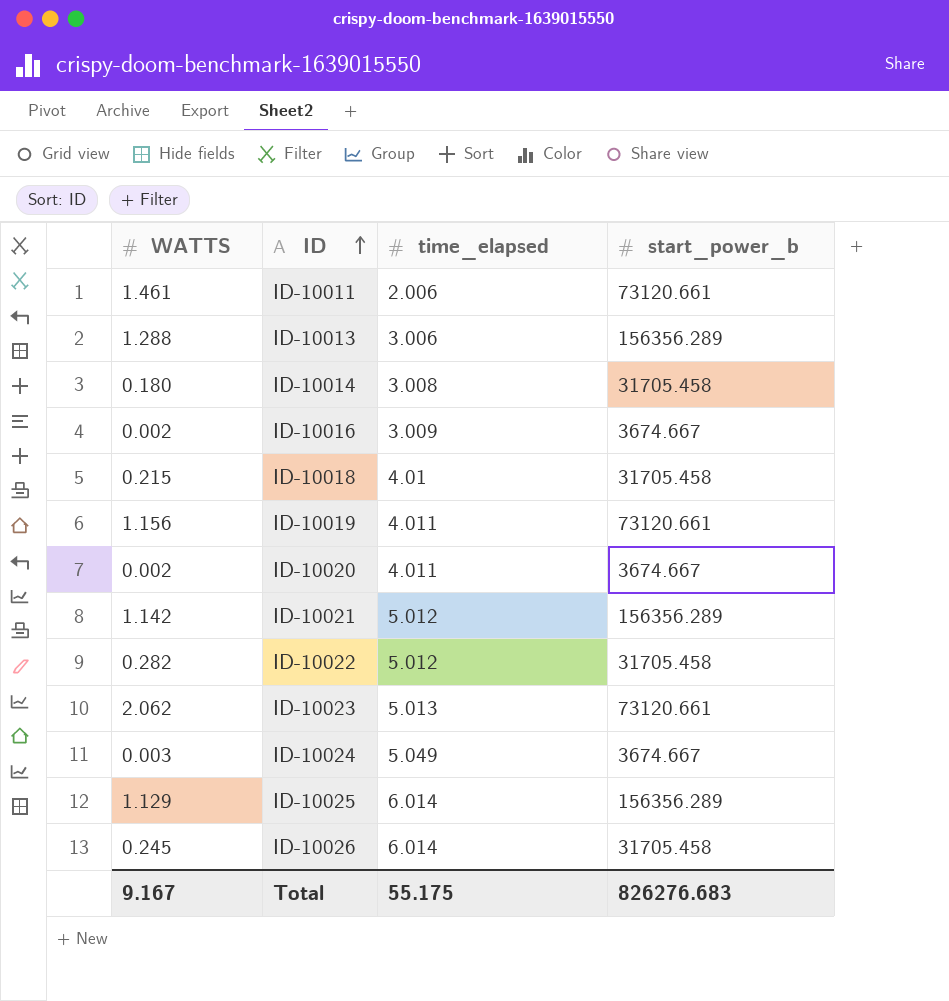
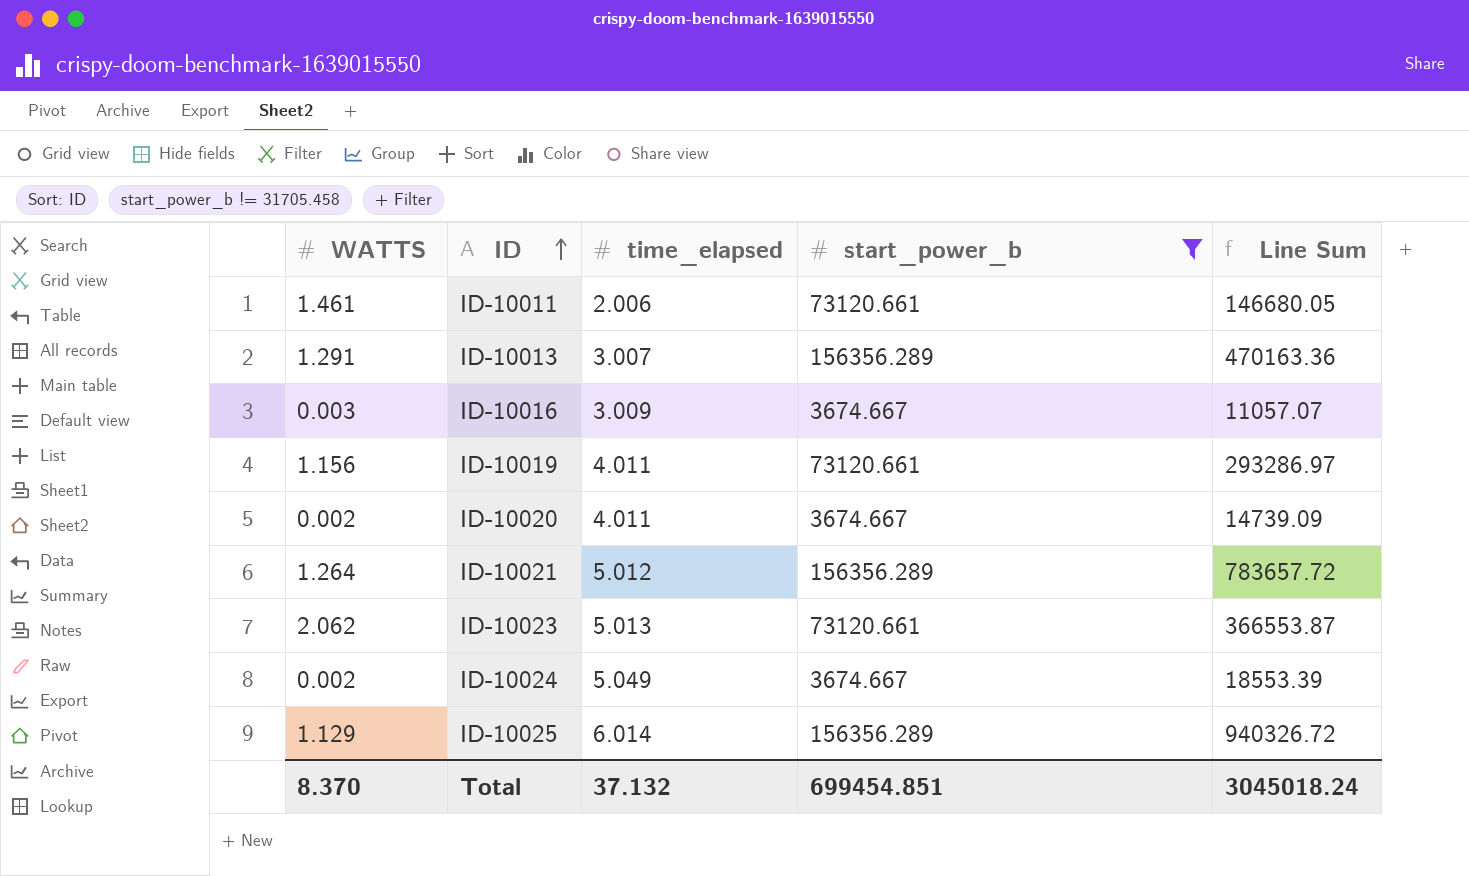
filter: none -> start_power_b != 31705.458
column Line Sum | formula: none -> [time_elapsed] * [start_power_b]
ID-10013 | WATTS: 1.288 -> 1.291
ID-10013 | time_elapsed: 3.006 -> 3.007
ID-10016 | WATTS: 0.002 -> 0.003
ID-10021 | WATTS: 1.142 -> 1.264
ID-10024 | WATTS: 0.003 -> 0.002
Total | WATTS: 9.167 -> 8.370
Total | time_elapsed: 55.175 -> 37.132
Total | start_power_b: 826276.683 -> 699454.851

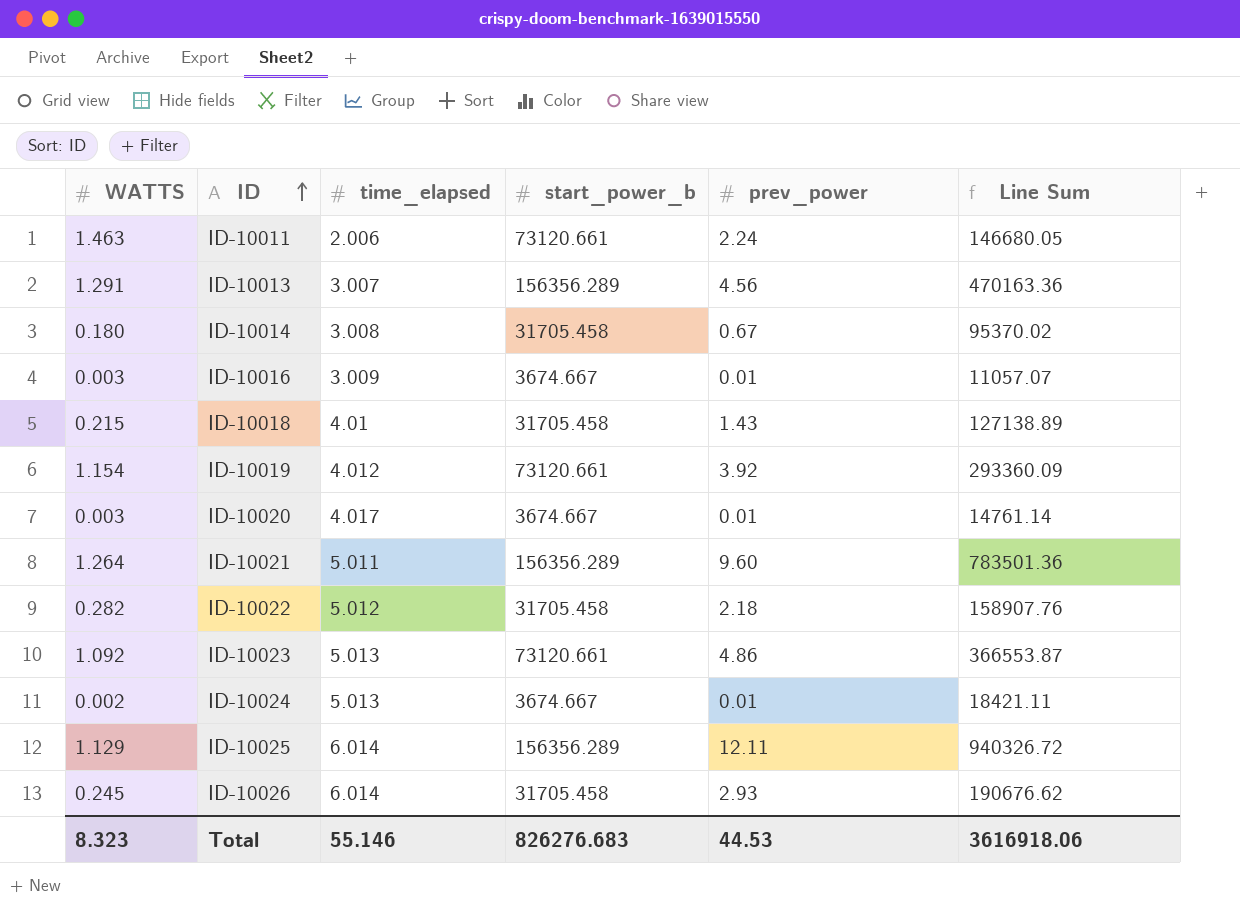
filter: start_power_b != 31705.458 -> none
column prev_power | position: none -> 5
ID-10011 | WATTS: 1.461 -> 1.463
ID-10019 | WATTS: 1.156 -> 1.154
ID-10019 | time_elapsed: 4.011 -> 4.012
ID-10019 | Line Sum: 293286.97 -> 293360.09
ID-10020 | WATTS: 0.002 -> 0.003
ID-10020 | time_elapsed: 4.011 -> 4.017
ID-10020 | Line Sum: 14739.09 -> 14761.14
ID-10021 | time_elapsed: 5.012 -> 5.011
ID-10021 | Line Sum: 783657.72 -> 783501.36
ID-10023 | WATTS: 2.062 -> 1.092
ID-10024 | time_elapsed: 5.049 -> 5.013
ID-10024 | Line Sum: 18553.39 -> 18421.11
Total | WATTS: 8.370 -> 8.323
Total | time_elapsed: 37.132 -> 55.146
Total | start_power_b: 699454.851 -> 826276.683
Total | Line Sum: 3045018.24 -> 3616918.06

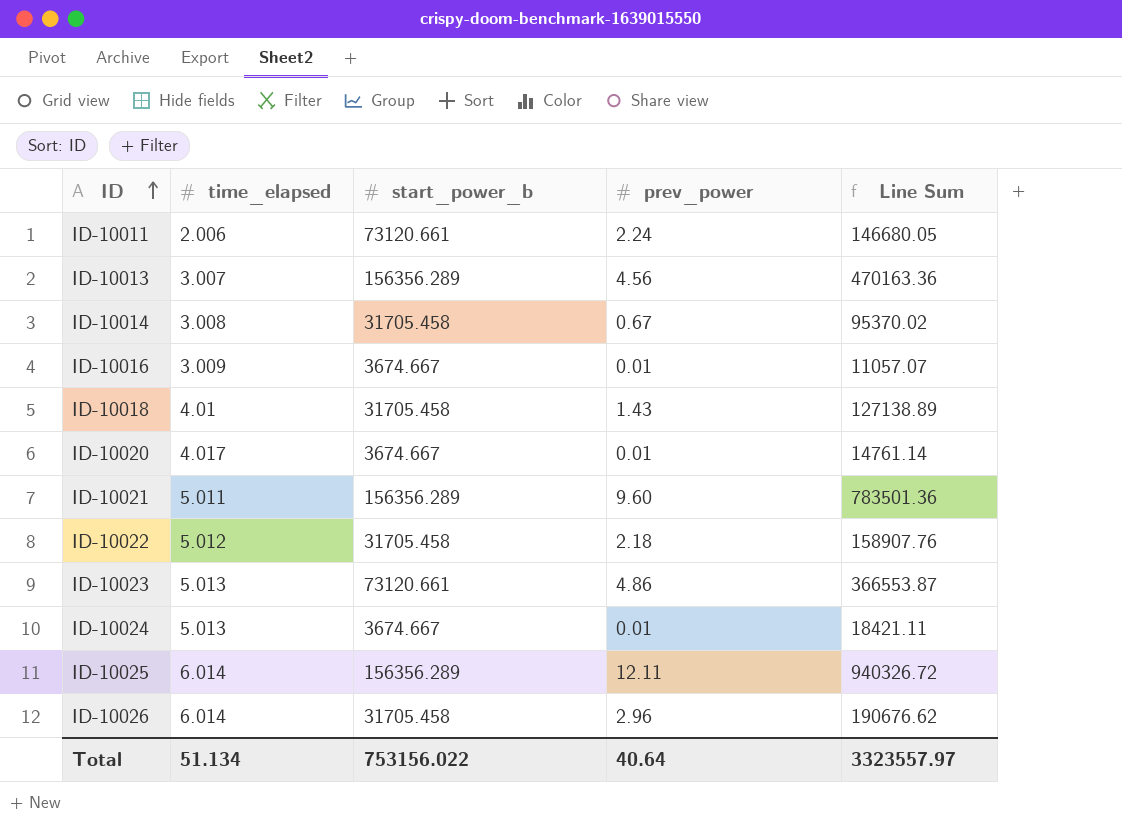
column WATTS | position: 1 -> none
row ID-10019: 1.154 | 4.012 | 73120.661 | 3.92 | 293360.09 -> none
ID-10026 | prev_power: 2.93 -> 2.96
Total | time_elapsed: 55.146 -> 51.134
Total | start_power_b: 826276.683 -> 753156.022
Total | prev_power: 44.53 -> 40.64
Total | Line Sum: 3616918.06 -> 3323557.97

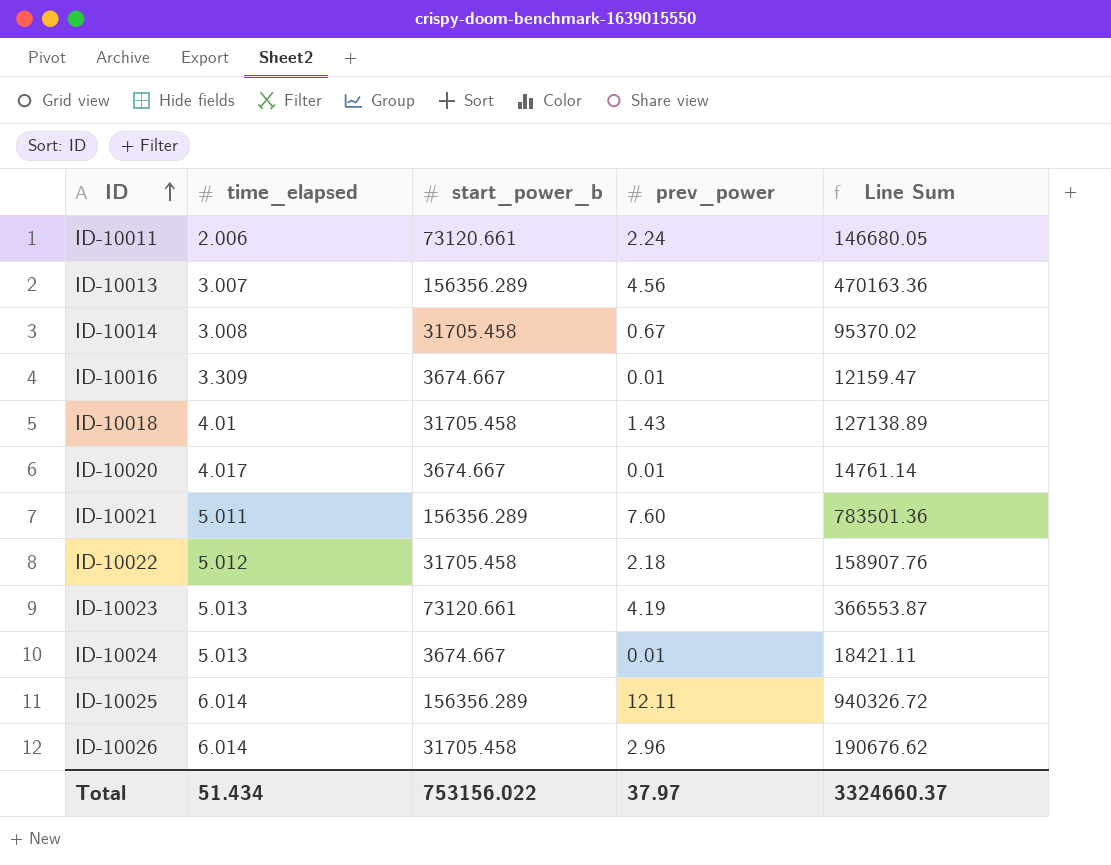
ID-10016 | time_elapsed: 3.009 -> 3.309
ID-10016 | Line Sum: 11057.07 -> 12159.47
ID-10021 | prev_power: 9.60 -> 7.60
ID-10023 | prev_power: 4.86 -> 4.19
Total | time_elapsed: 51.134 -> 51.434
Total | prev_power: 40.64 -> 37.97
Total | Line Sum: 3323557.97 -> 3324660.37

